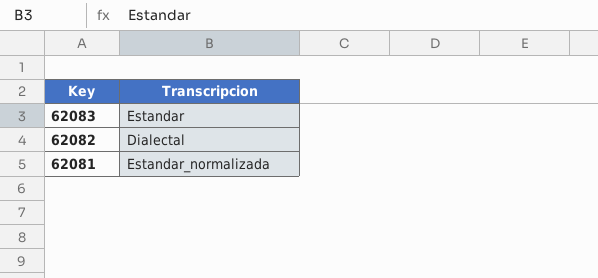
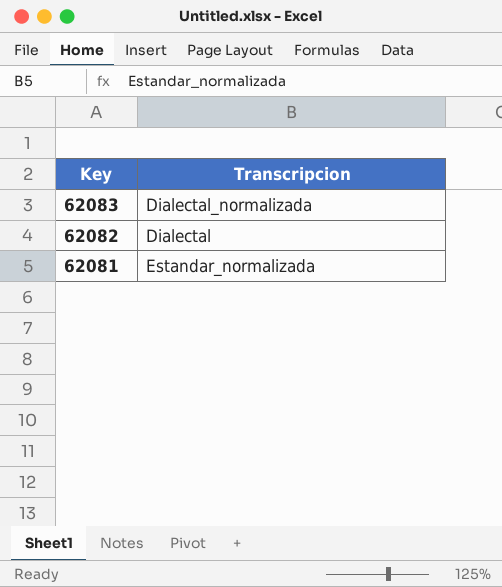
62083 | Transcripcion: Estandar -> Dialectal_normalizada

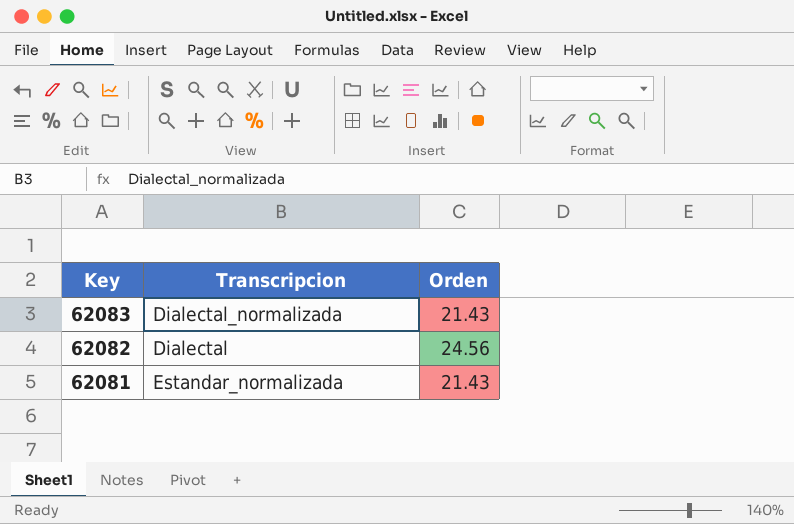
column Orden | position: none -> 3

